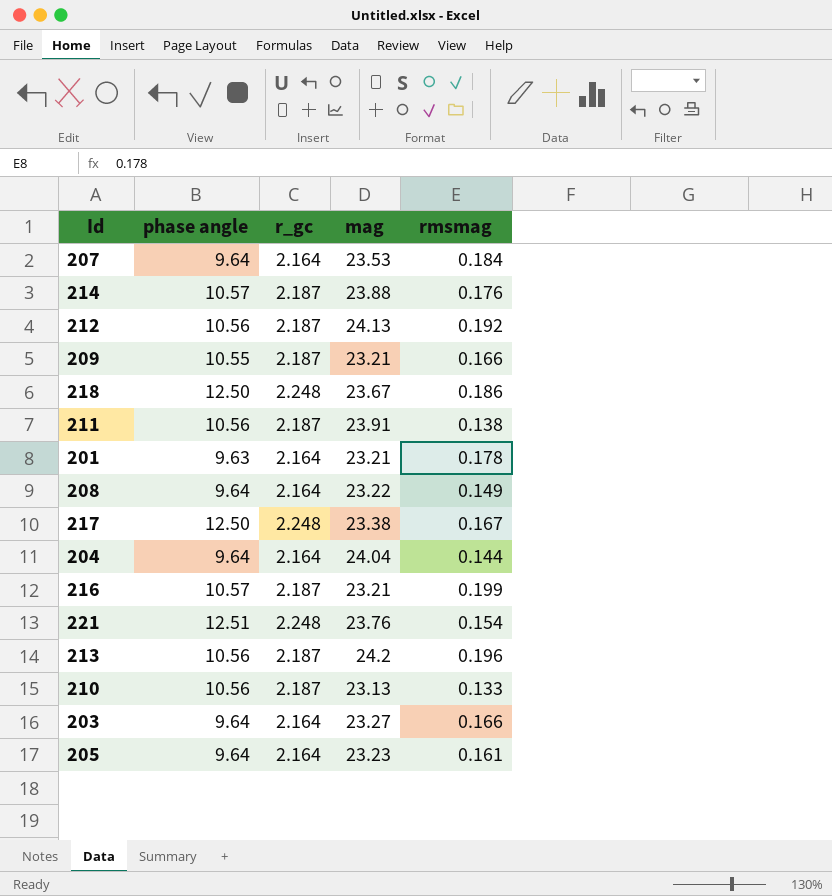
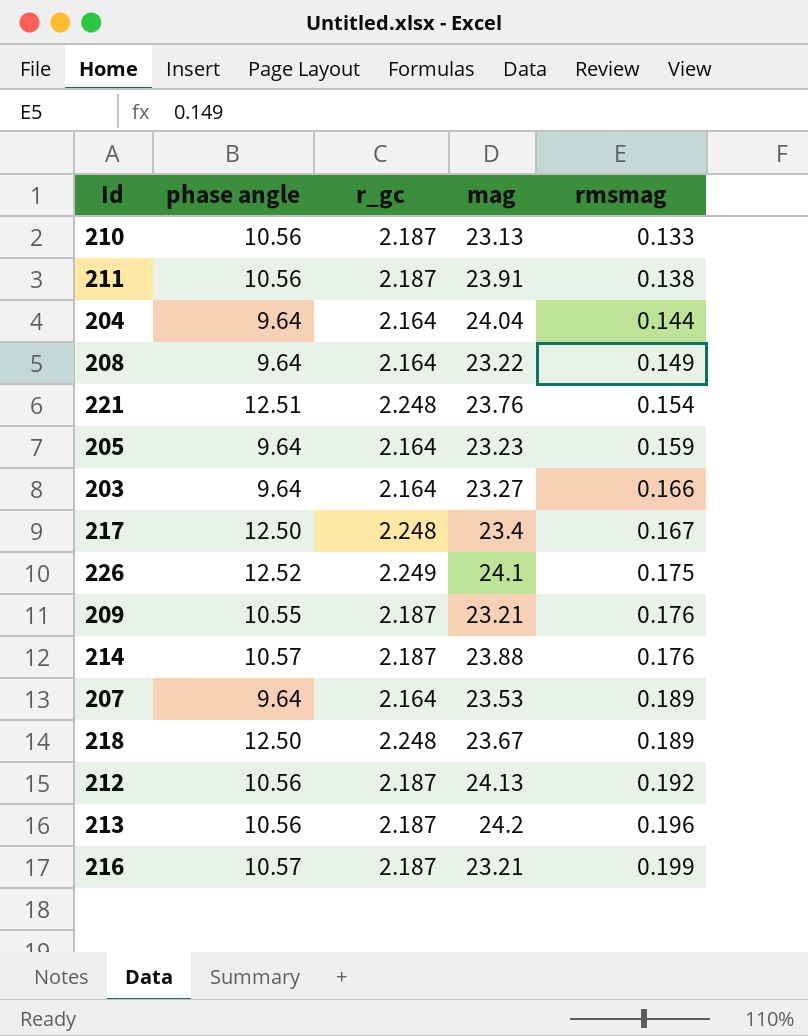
row order: none -> rmsmag ascending
row 201: 9.63 | 2.164 | 23.21 | 0.178 -> none
205 | rmsmag: 0.161 -> 0.159
217 | mag: 23.38 -> 23.4
row 226: none -> 12.52 | 2.249 | 24.1 | 0.175
209 | rmsmag: 0.166 -> 0.176
207 | rmsmag: 0.184 -> 0.189
218 | rmsmag: 0.186 -> 0.189

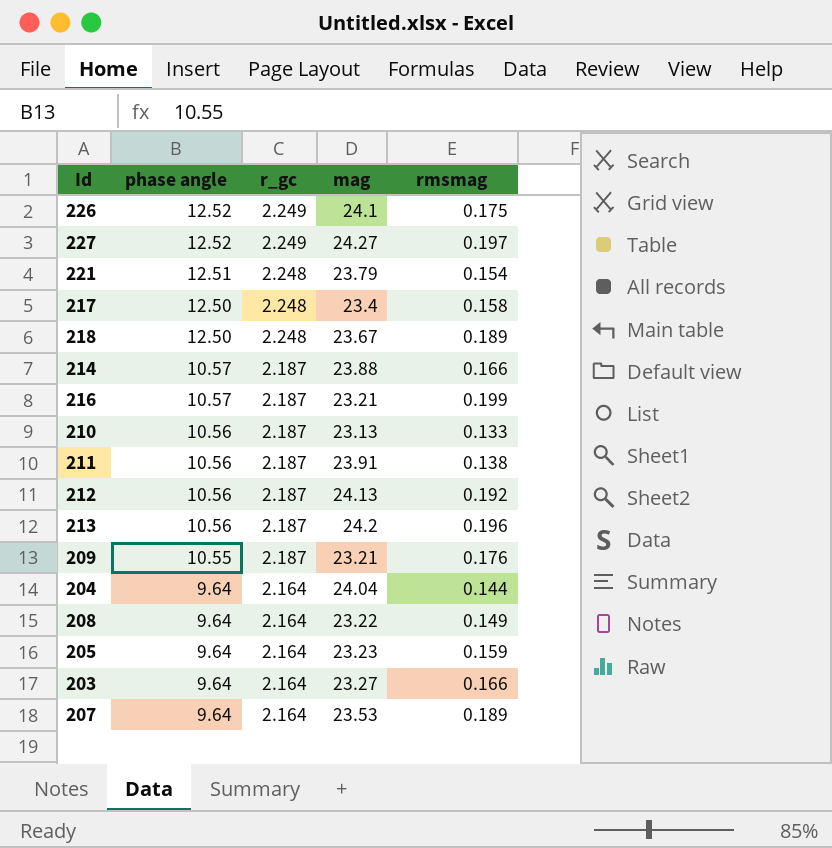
row order: rmsmag ascending -> phase angle descending
row 227: none -> 12.52 | 2.249 | 24.27 | 0.197
221 | mag: 23.76 -> 23.79
217 | rmsmag: 0.167 -> 0.158
214 | rmsmag: 0.176 -> 0.166

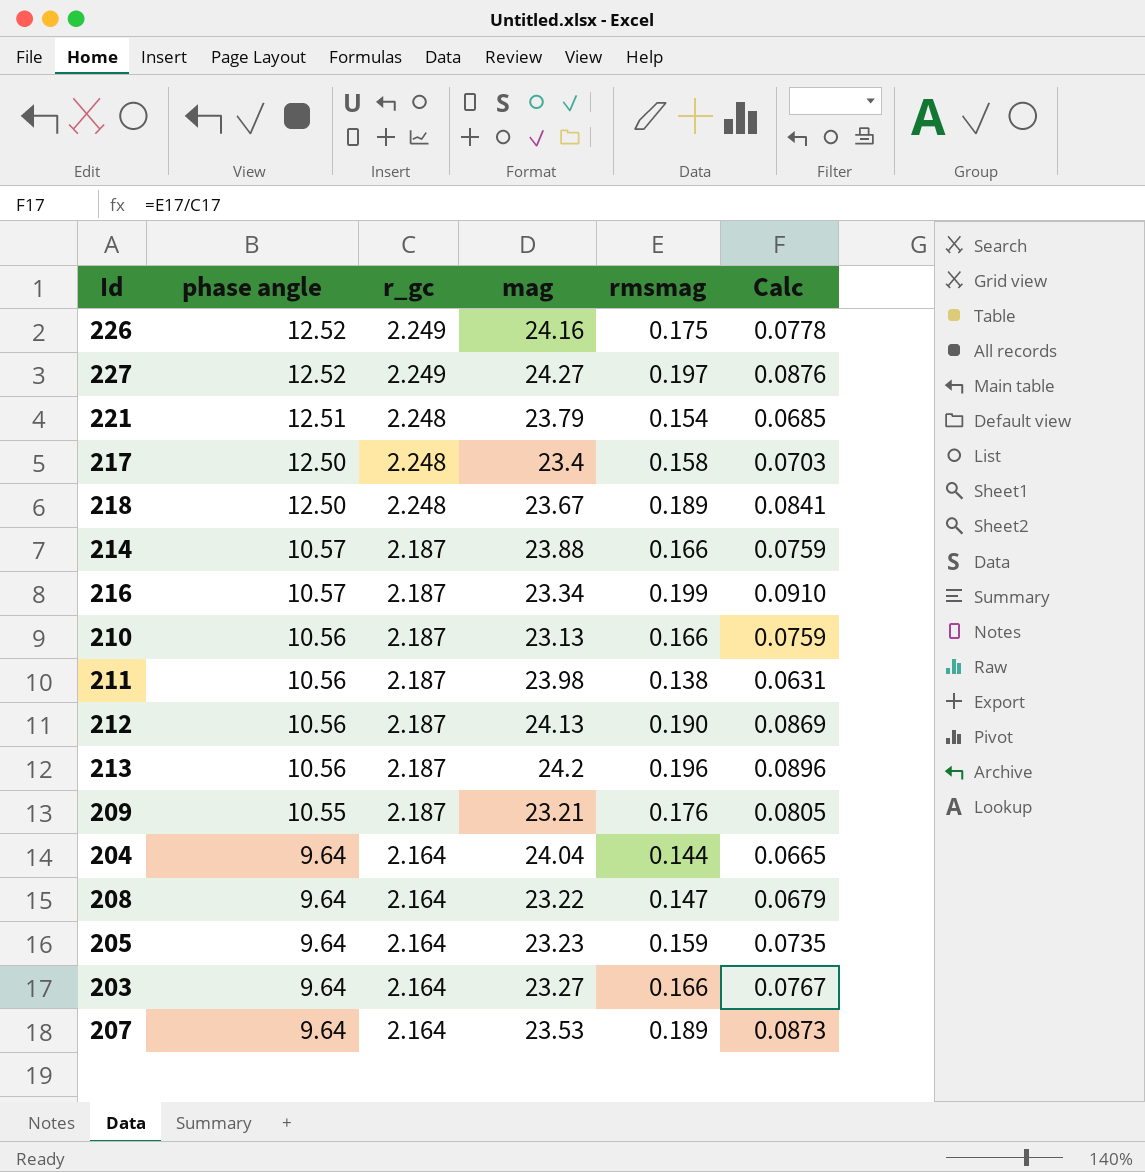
column Calc | formula: none -> [rmsmag] / [r_gc]
226 | mag: 24.1 -> 24.16
216 | mag: 23.21 -> 23.34
210 | rmsmag: 0.133 -> 0.166
211 | mag: 23.91 -> 23.98
212 | rmsmag: 0.192 -> 0.190
208 | rmsmag: 0.149 -> 0.147

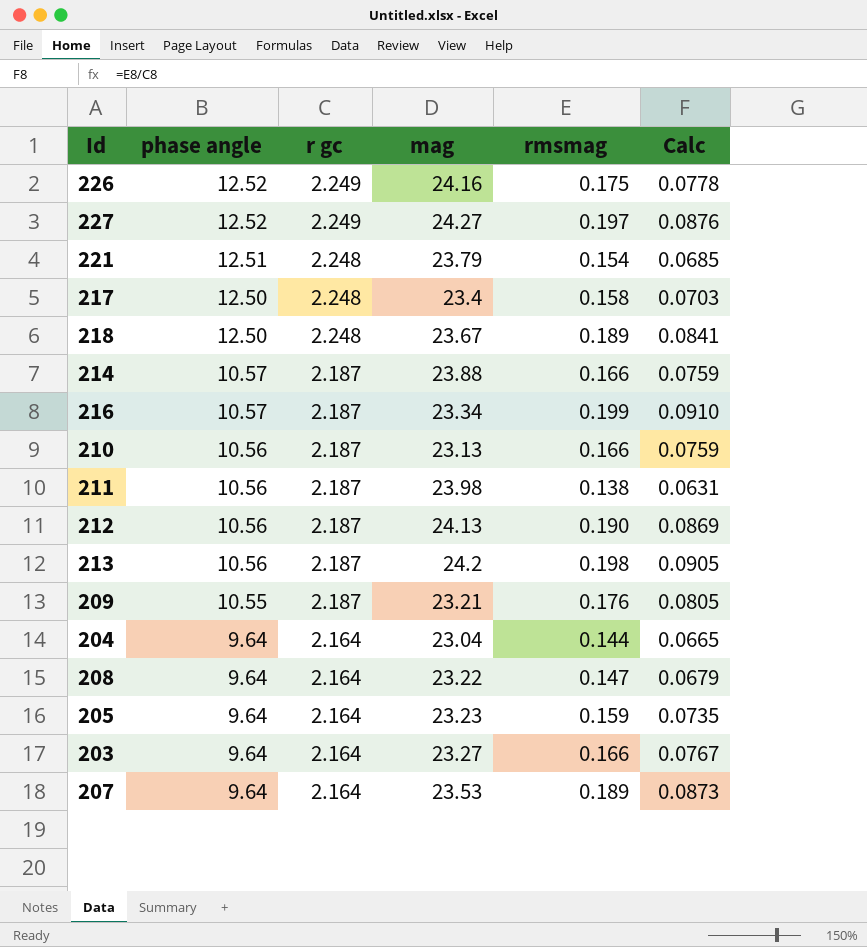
column name: r_gc -> r gc
213 | rmsmag: 0.196 -> 0.198
213 | Calc: 0.0896 -> 0.0905
204 | mag: 24.04 -> 23.04

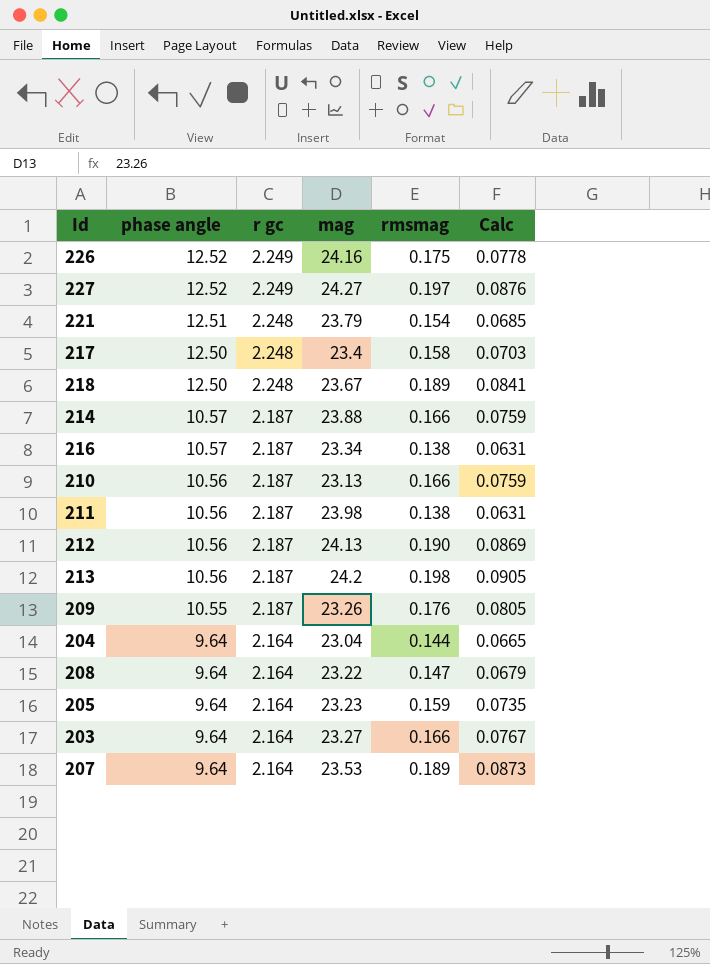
216 | rmsmag: 0.199 -> 0.138
216 | Calc: 0.0910 -> 0.0631
209 | mag: 23.21 -> 23.26

